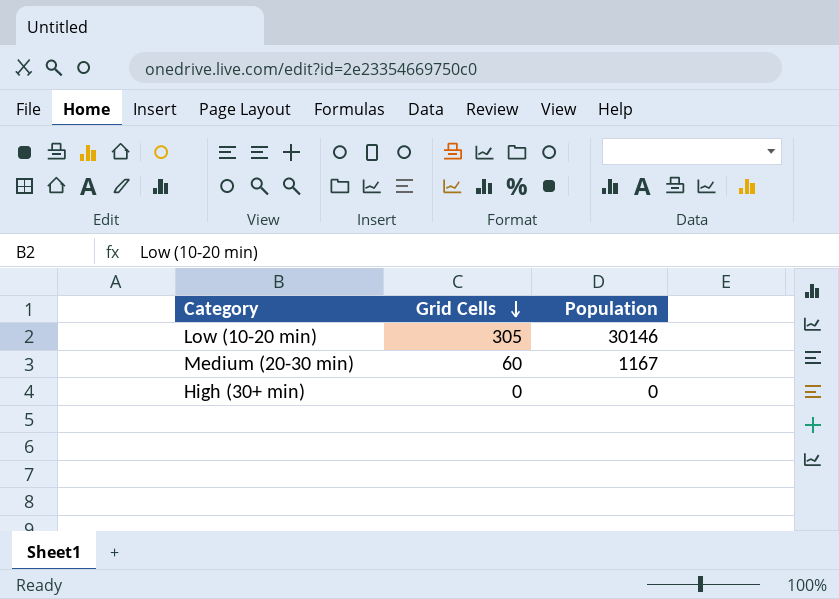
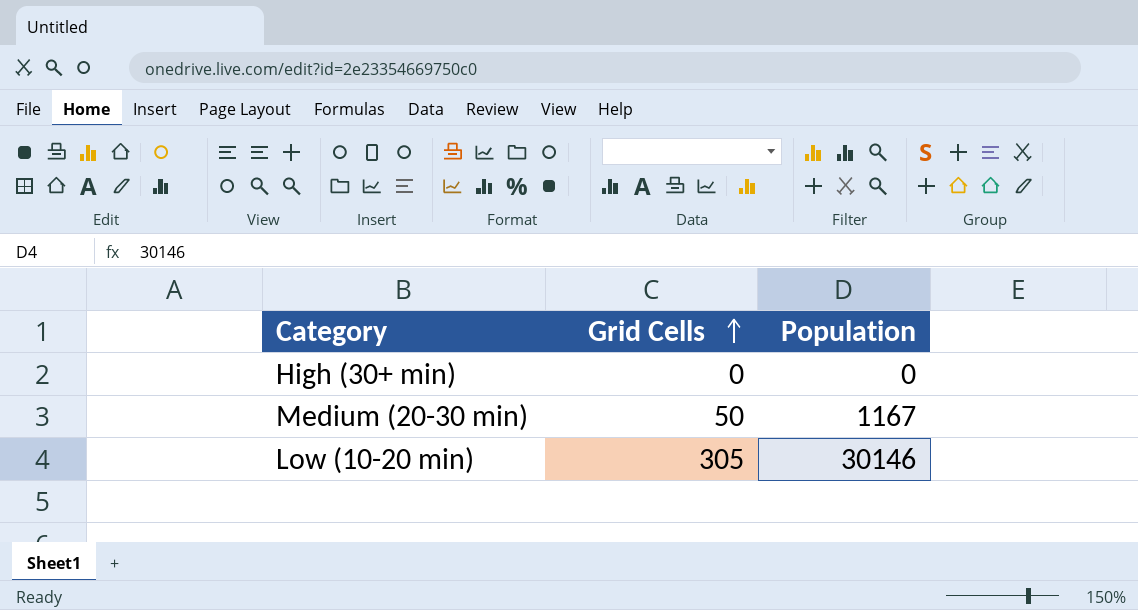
row order: Grid Cells descending -> Grid Cells ascending
Medium (20-30 min) | Grid Cells: 60 -> 50

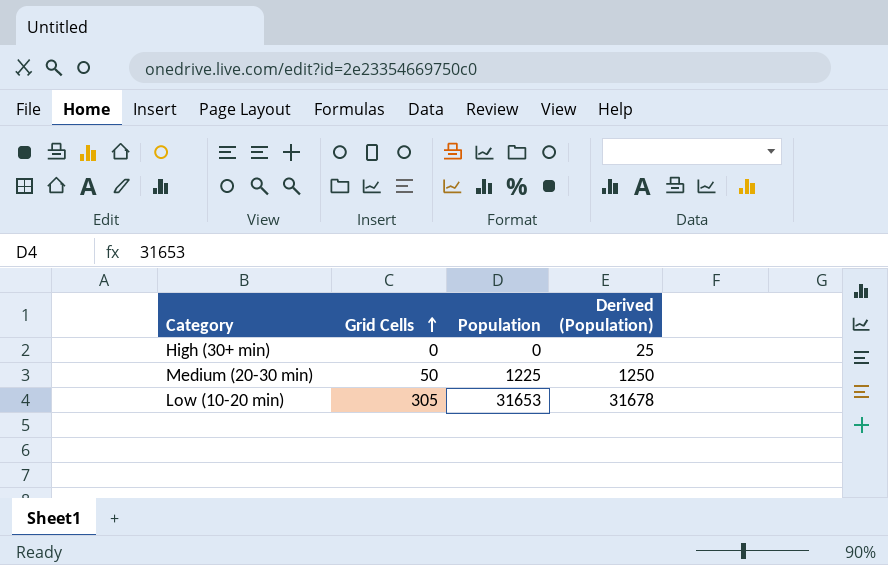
column Derived (Population) | formula: none -> [Population] + 25
Medium (20-30 min) | Population: 1167 -> 1225
Low (10-20 min) | Population: 30146 -> 31653

